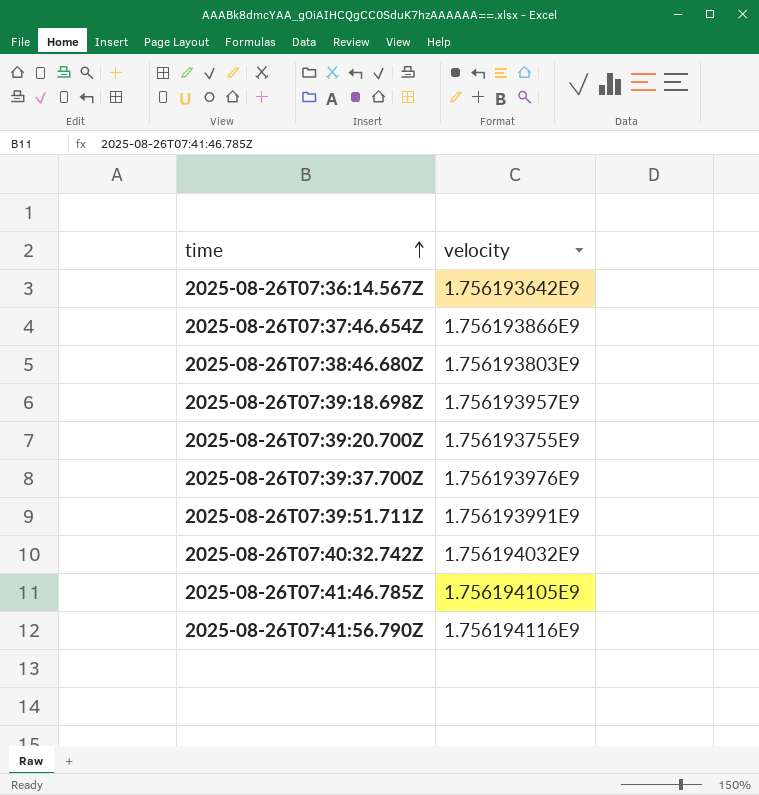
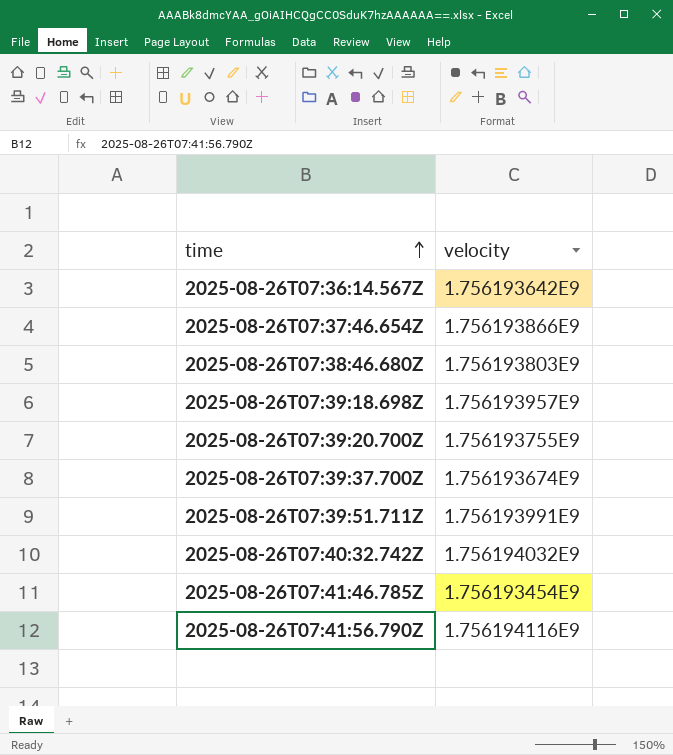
2025-08-26T07:39:37.700Z | velocity: 1.756193976E9 -> 1.756193674E9
2025-08-26T07:41:46.785Z | velocity: 1.756194105E9 -> 1.756193454E9

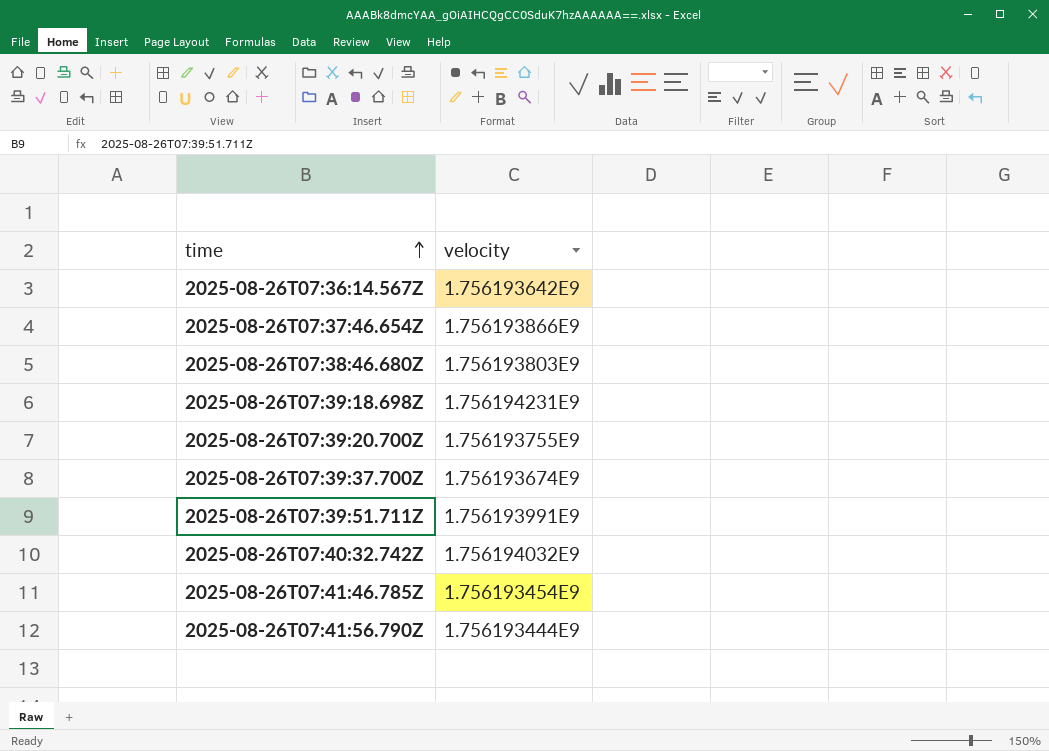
2025-08-26T07:39:18.698Z | velocity: 1.756193957E9 -> 1.756194231E9
2025-08-26T07:41:56.790Z | velocity: 1.756194116E9 -> 1.756193444E9

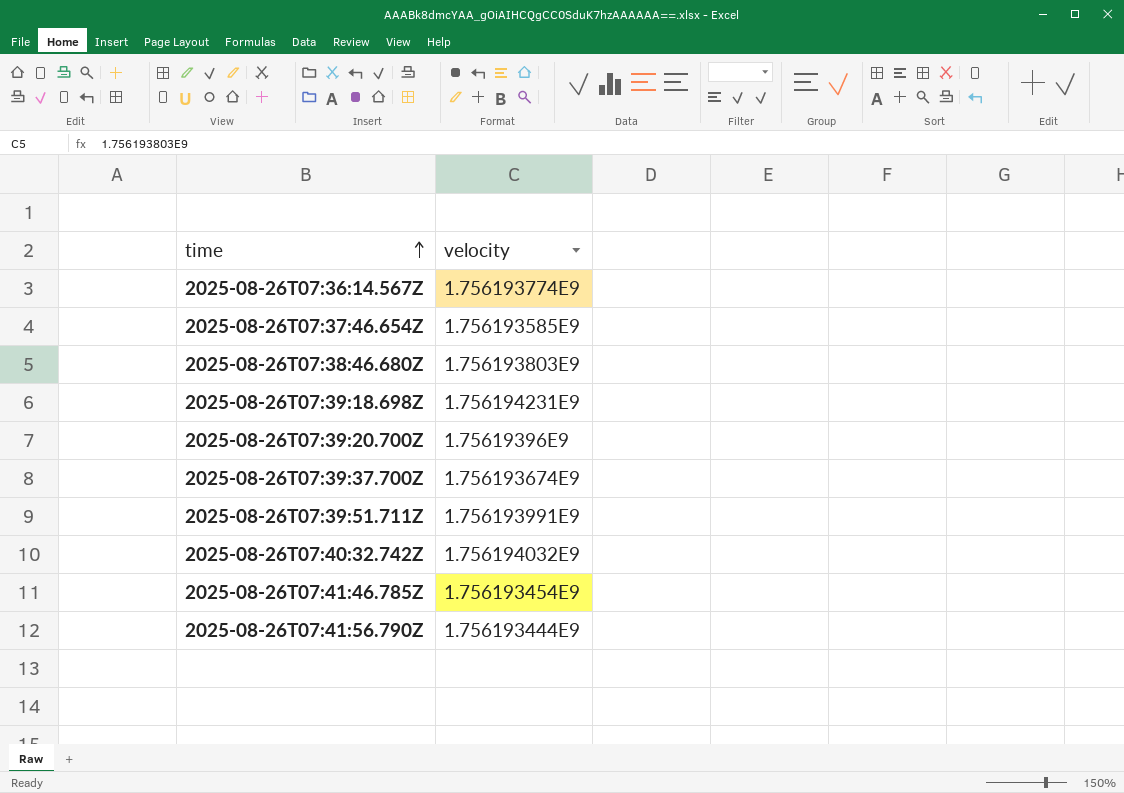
2025-08-26T07:36:14.567Z | velocity: 1.756193642E9 -> 1.756193774E9
2025-08-26T07:37:46.654Z | velocity: 1.756193866E9 -> 1.756193585E9
2025-08-26T07:39:20.700Z | velocity: 1.756193755E9 -> 1.75619396E9

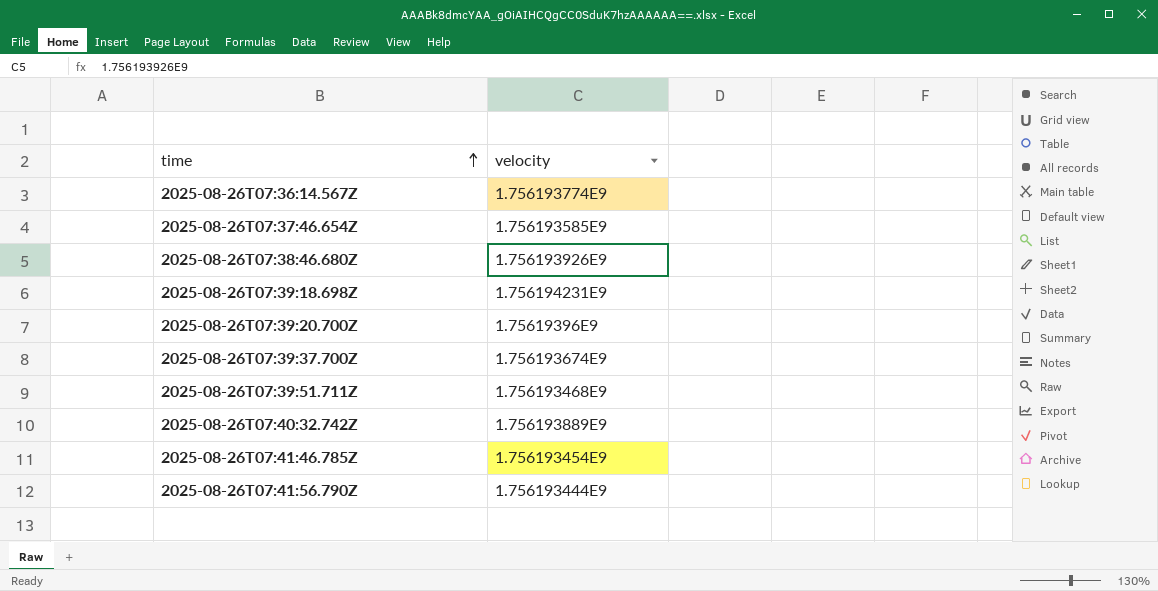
2025-08-26T07:38:46.680Z | velocity: 1.756193803E9 -> 1.756193926E9
2025-08-26T07:39:51.711Z | velocity: 1.756193991E9 -> 1.756193468E9
2025-08-26T07:40:32.742Z | velocity: 1.756194032E9 -> 1.756193889E9

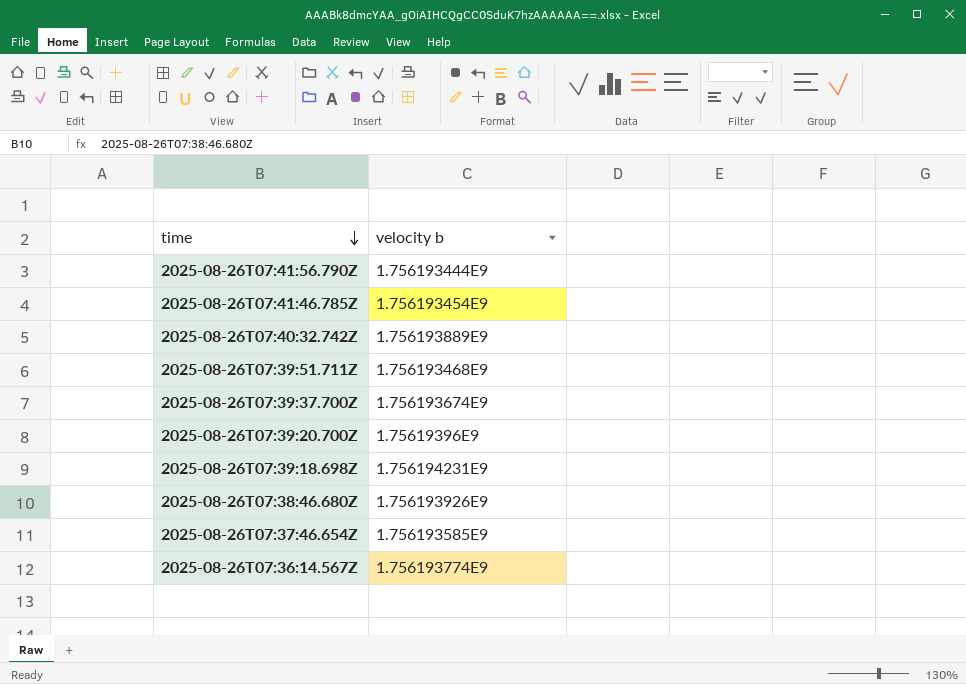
row order: time ascending -> time descending
column name: velocity -> velocity b

